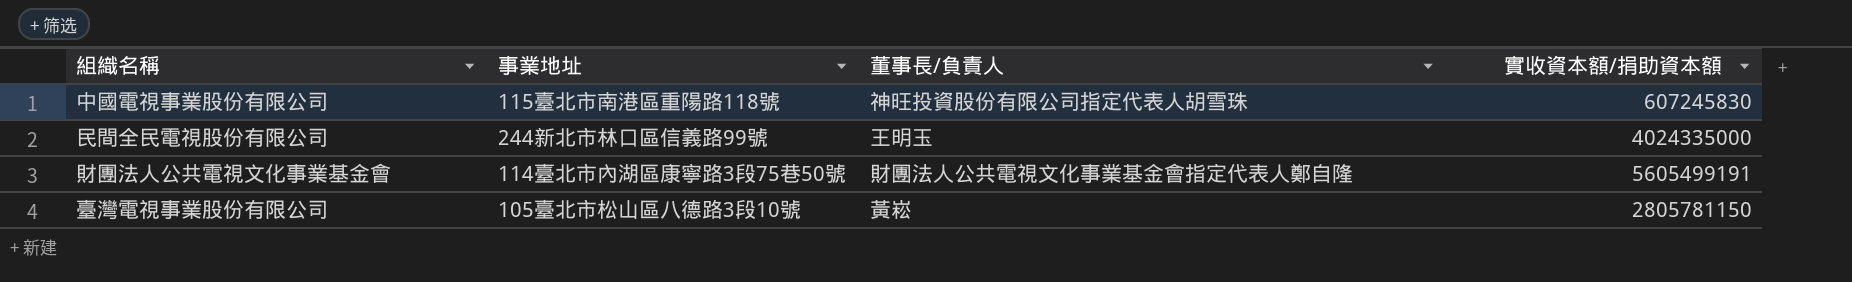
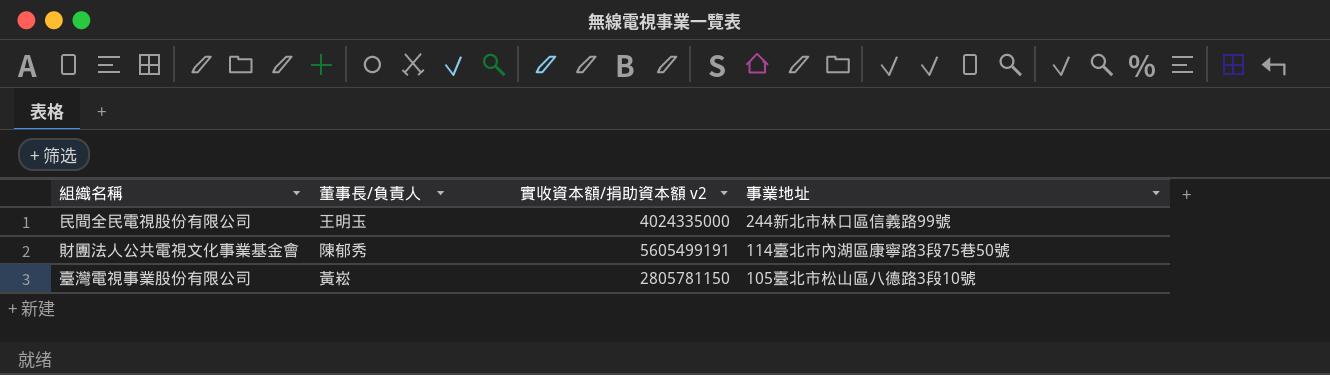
column name: 實收資本額/捐助資本額 -> 實收資本額/捐助資本額 v2
column 事業地址 | position: 2 -> 4
row 中國電視事業股份有限公司: 115臺北市南港區重陽路118號 | 神旺投資股份有限公司指定代表人胡雪珠 | 607245830 -> none
財團法人公共電視文化事業基金會 | 董事長/負責人: 財團法人公共電視文化事業基金會指定代表人鄭自隆 -> 陳郁秀

